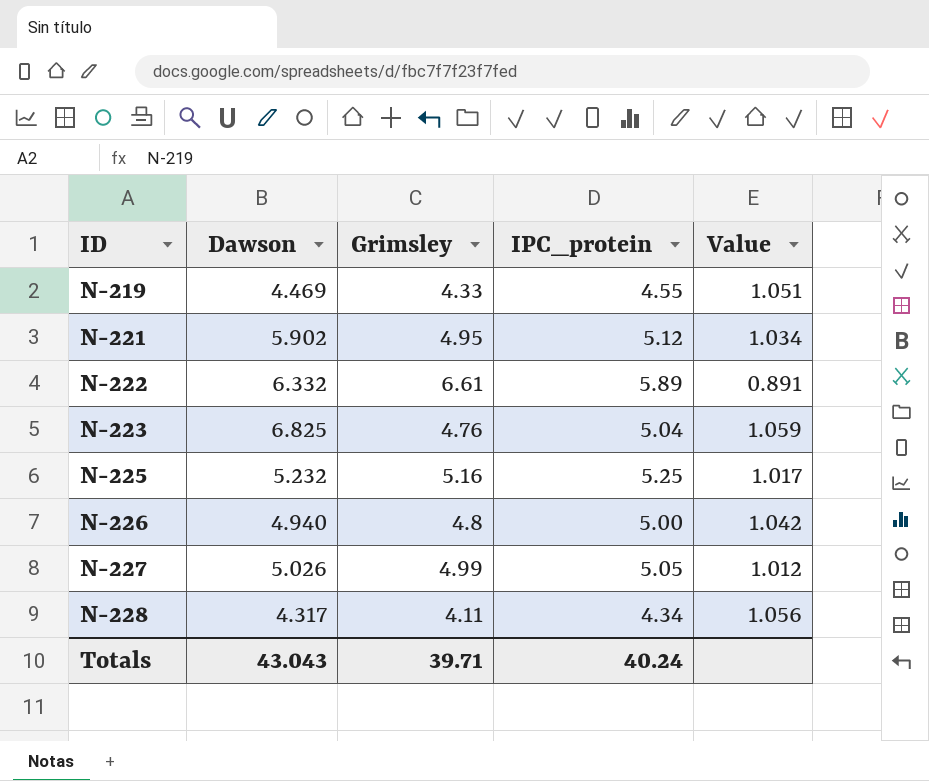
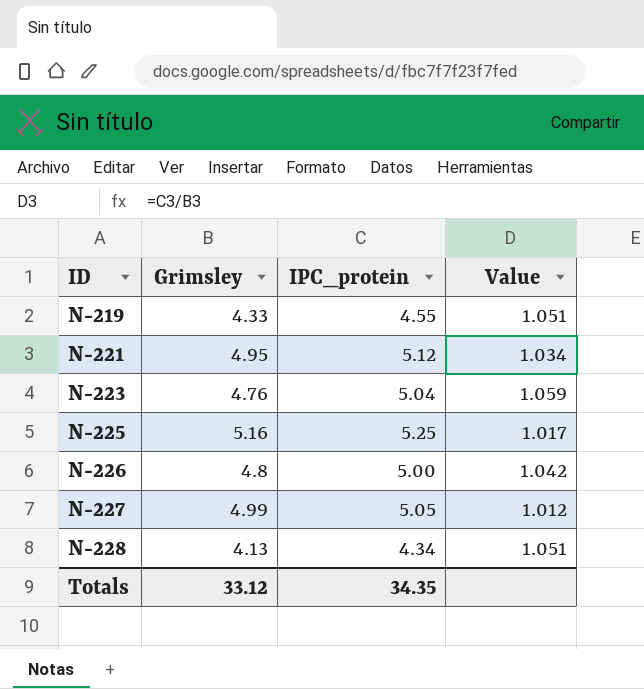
column Dawson | position: 2 -> none
row N-222: 6.332 | 6.61 | 5.89 | 0.891 -> none
N-228 | Grimsley: 4.11 -> 4.13
N-228 | Value: 1.056 -> 1.051
Totals | Grimsley: 39.71 -> 33.12
Totals | IPC_protein: 40.24 -> 34.35

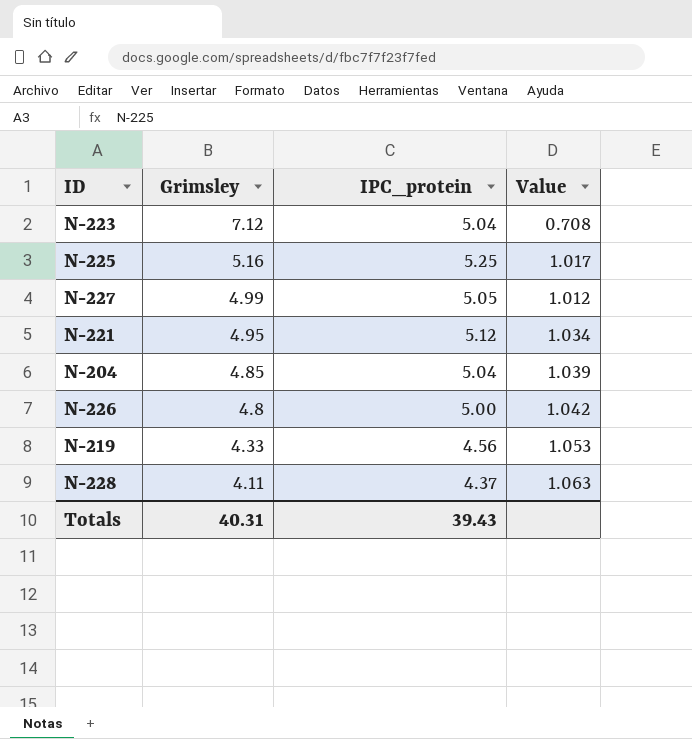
row order: ID ascending -> Grimsley descending
N-223 | Grimsley: 4.76 -> 7.12
N-223 | Value: 1.059 -> 0.708
row N-204: none -> 4.85 | 5.04 | 1.039
N-219 | IPC_protein: 4.55 -> 4.56
N-219 | Value: 1.051 -> 1.053
N-228 | Grimsley: 4.13 -> 4.11
N-228 | IPC_protein: 4.34 -> 4.37
N-228 | Value: 1.051 -> 1.063
Totals | Grimsley: 33.12 -> 40.31
Totals | IPC_protein: 34.35 -> 39.43

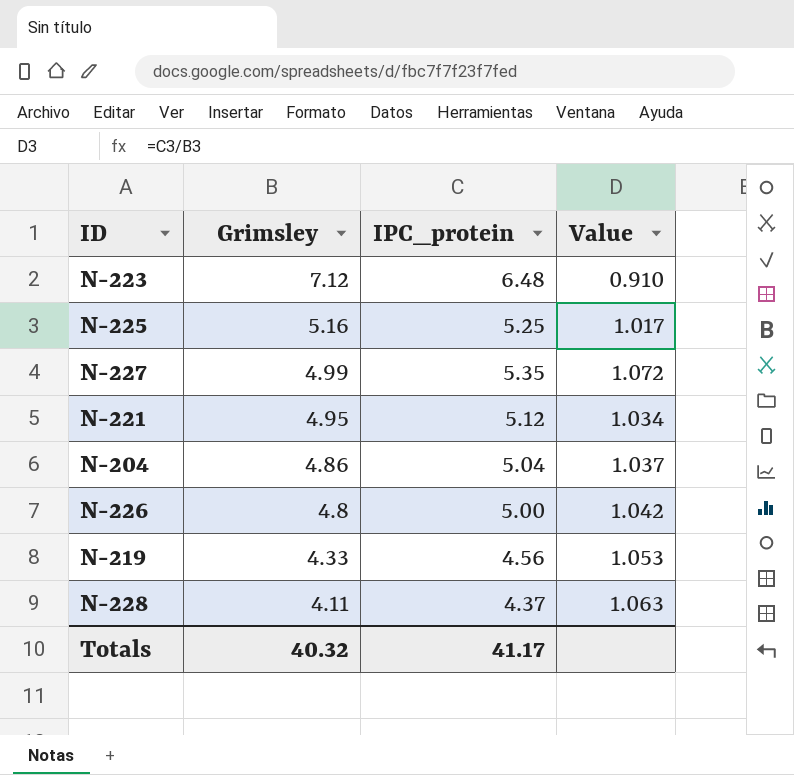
N-223 | IPC_protein: 5.04 -> 6.48
N-223 | Value: 0.708 -> 0.910
N-227 | IPC_protein: 5.05 -> 5.35
N-227 | Value: 1.012 -> 1.072
N-204 | Grimsley: 4.85 -> 4.86
N-204 | Value: 1.039 -> 1.037
Totals | Grimsley: 40.31 -> 40.32
Totals | IPC_protein: 39.43 -> 41.17

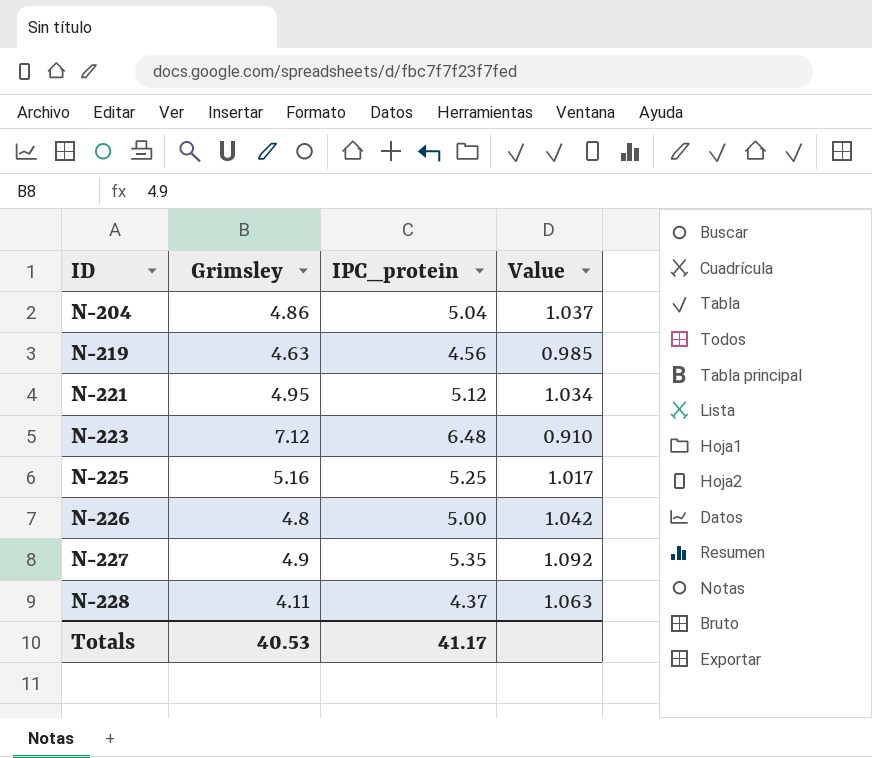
row order: Grimsley descending -> ID ascending
N-219 | Grimsley: 4.33 -> 4.63
N-219 | Value: 1.053 -> 0.985
N-227 | Grimsley: 4.99 -> 4.9
N-227 | Value: 1.072 -> 1.092
Totals | Grimsley: 40.32 -> 40.53

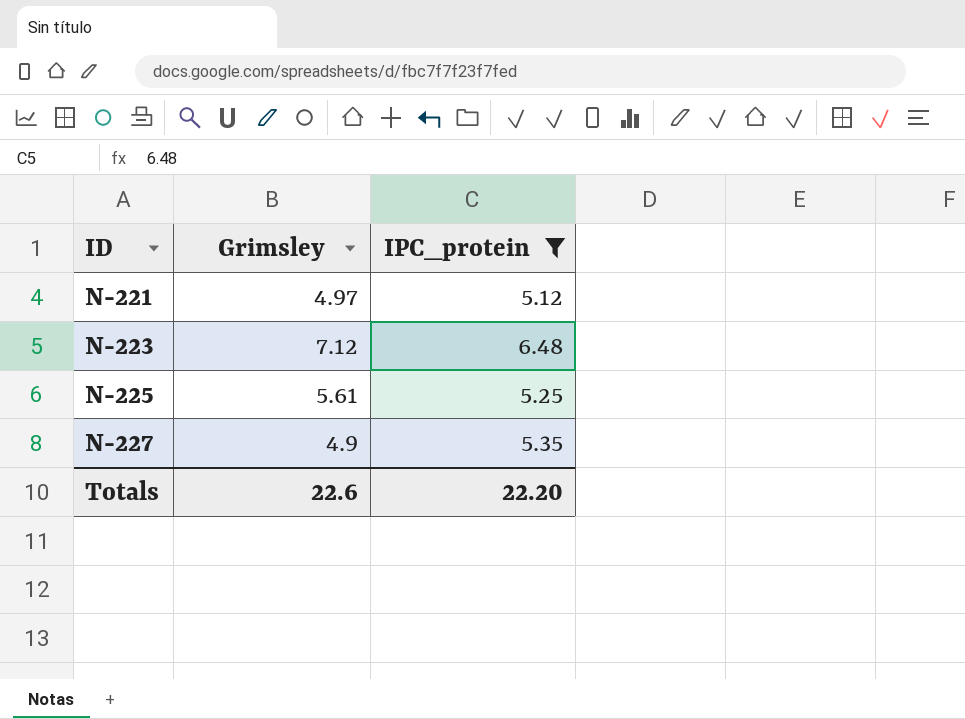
filter: none -> IPC_protein >= 5.12
column Value | formula: [IPC_protein] / [Grimsley] -> none
N-221 | Grimsley: 4.95 -> 4.97
N-225 | Grimsley: 5.16 -> 5.61
Totals | Grimsley: 40.53 -> 22.6
Totals | IPC_protein: 41.17 -> 22.20

